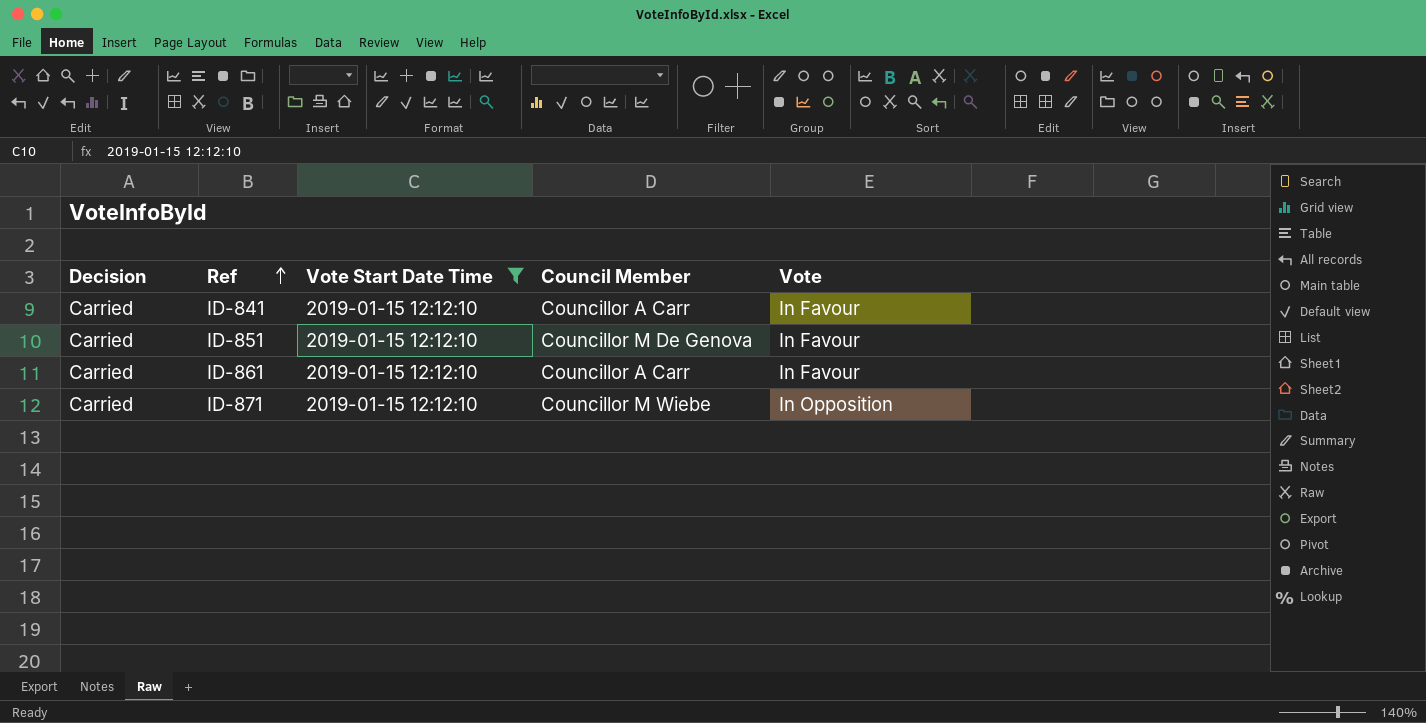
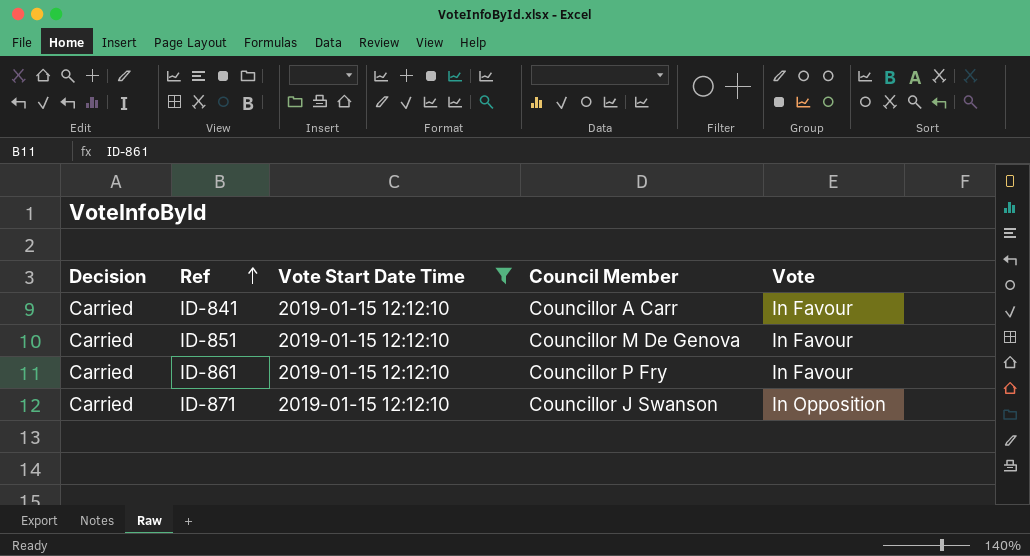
ID-861 | Council Member: Councillor A Carr -> Councillor P Fry
ID-871 | Council Member: Councillor M Wiebe -> Councillor J Swanson

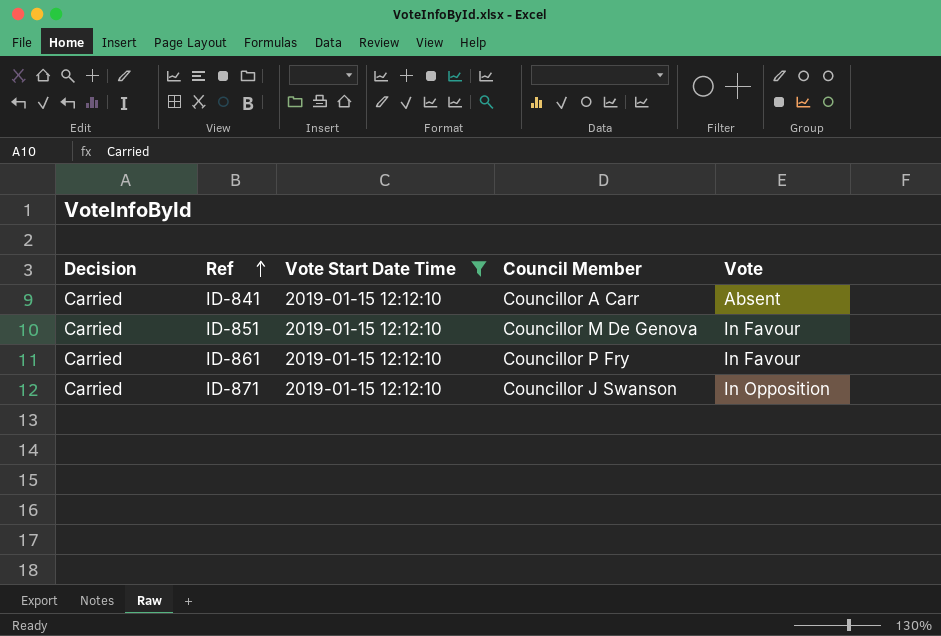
ID-841 | Vote: In Favour -> Absent

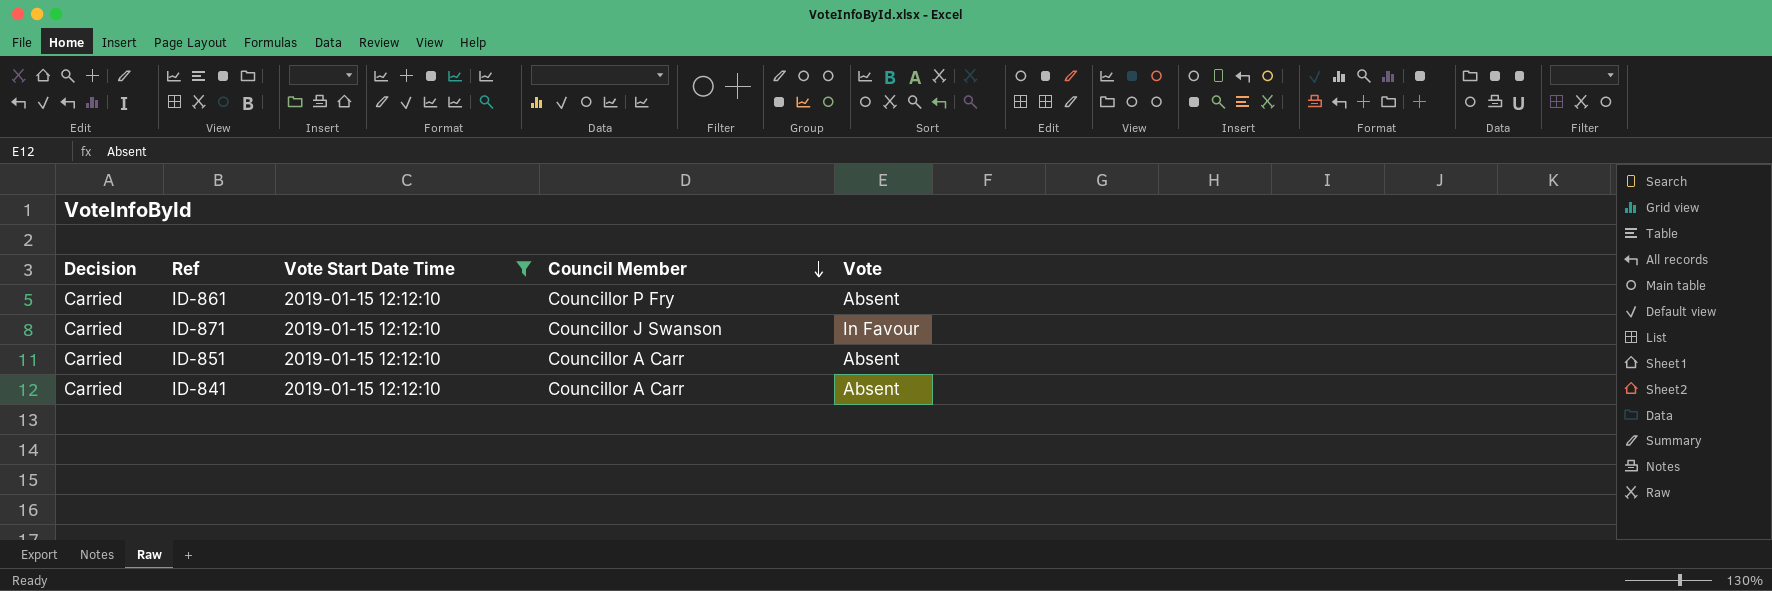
row order: Ref ascending -> Council Member descending
ID-861 | Vote: In Favour -> Absent
ID-871 | Vote: In Opposition -> In Favour
ID-851 | Council Member: Councillor M De Genova -> Councillor A Carr
ID-851 | Vote: In Favour -> Absent

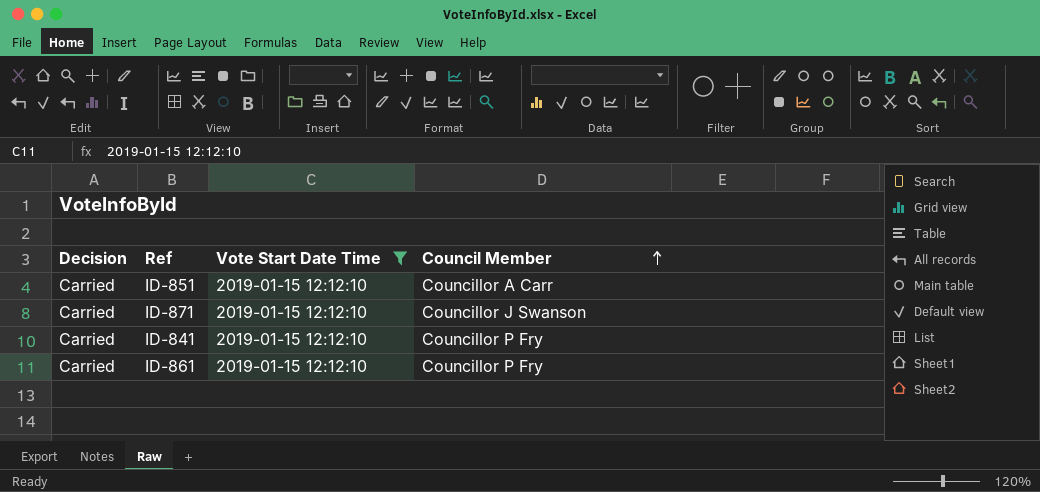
row order: Council Member descending -> Council Member ascending
column Vote | position: 5 -> none
ID-841 | Council Member: Councillor A Carr -> Councillor P Fry

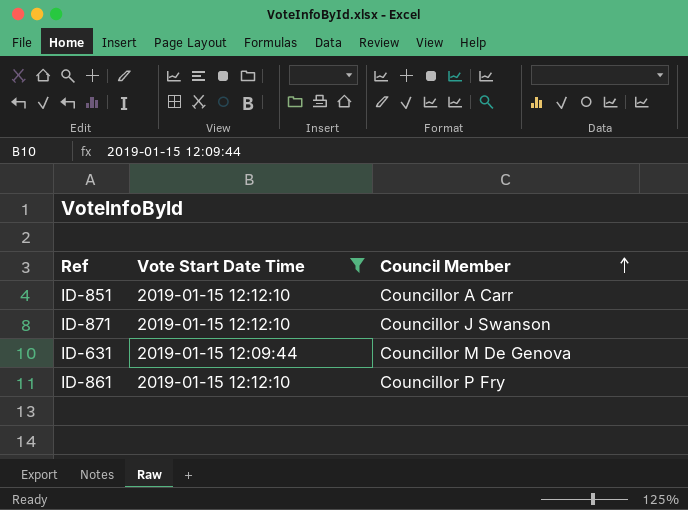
column Decision | position: 1 -> none
row ID-841: Carried | 2019-01-15 12:12:10 | Councillor P Fry -> none
row ID-631: none -> 2019-01-15 12:09:44 | Councillor M De Genova

